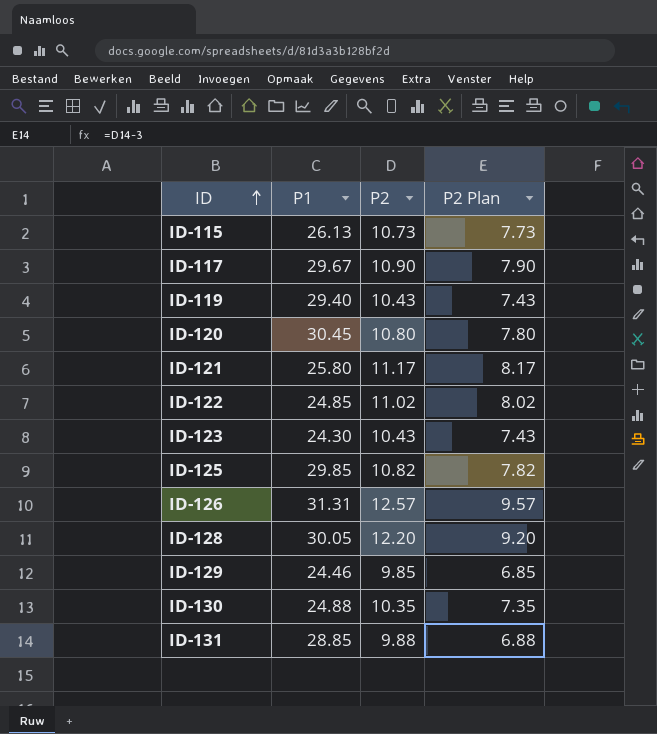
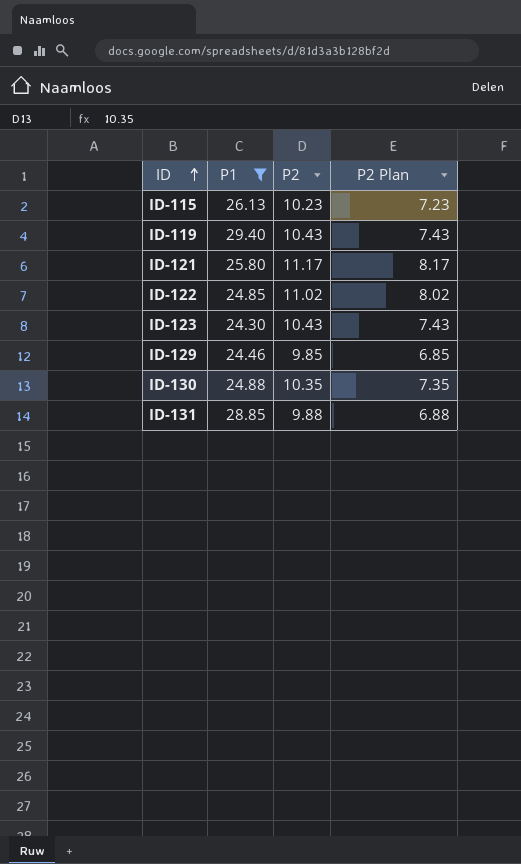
filter: none -> P1 <= 29.40
ID-115 | P2: 10.73 -> 10.23
ID-115 | P2 Plan: 7.73 -> 7.23

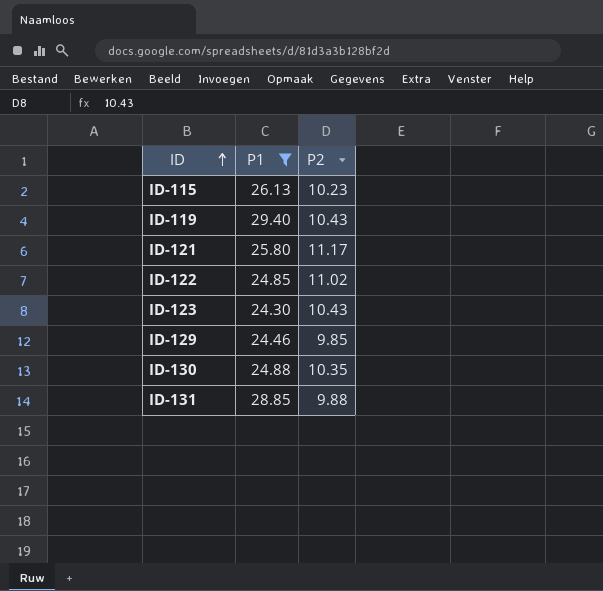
column P2 Plan | formula: [P2] - 3 -> none

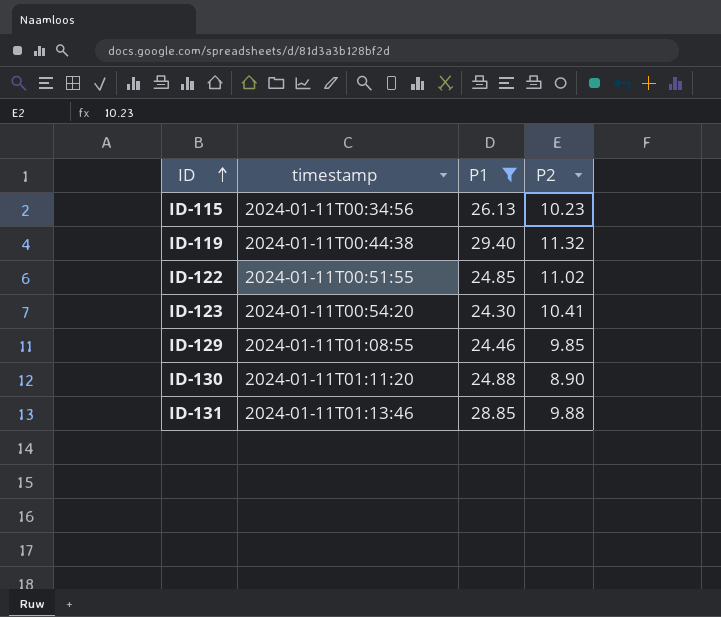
column timestamp | position: none -> 2
row ID-121: 25.80 | 11.17 -> none
ID-119 | P2: 10.43 -> 11.32
ID-123 | P2: 10.43 -> 10.41
ID-130 | P2: 10.35 -> 8.90

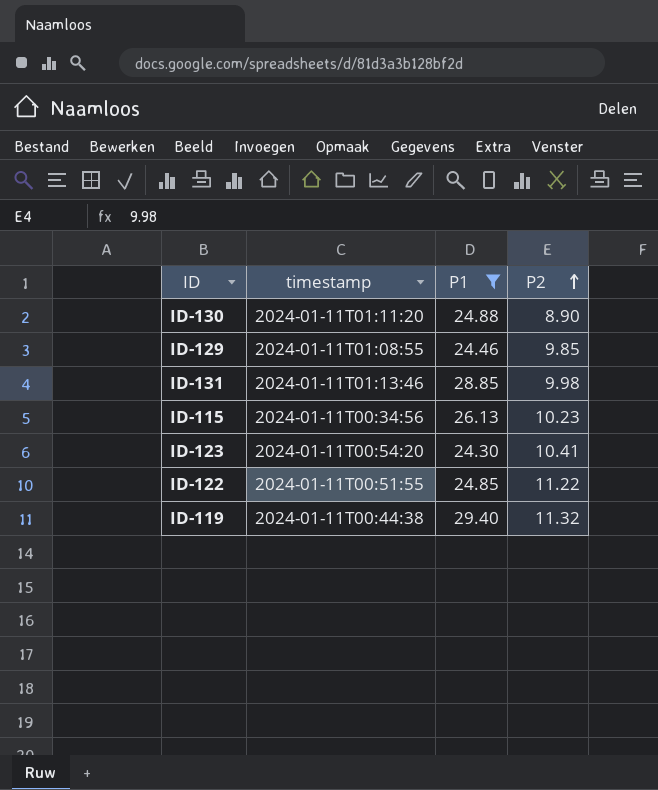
row order: ID ascending -> P2 ascending
ID-131 | P2: 9.88 -> 9.98
ID-122 | P2: 11.02 -> 11.22

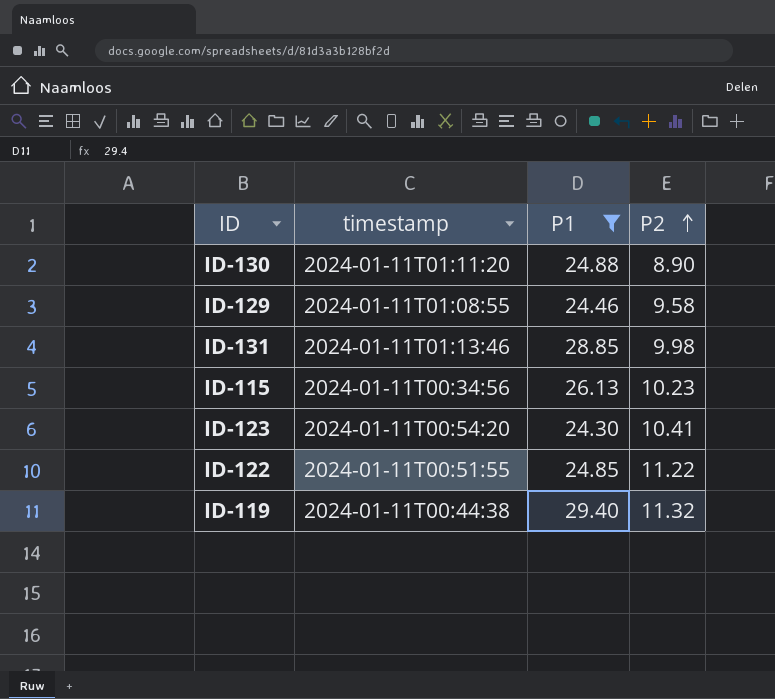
ID-129 | P2: 9.85 -> 9.58

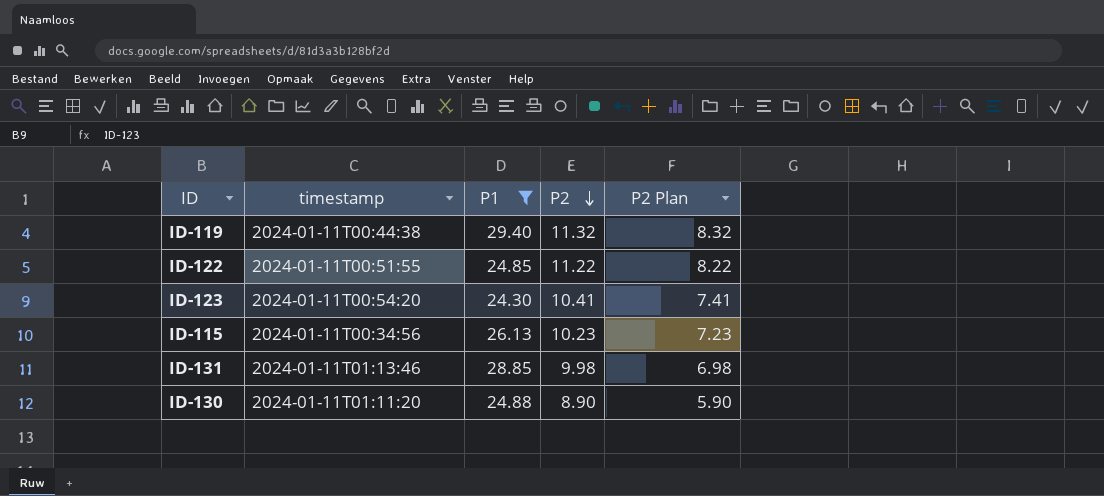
row order: P2 ascending -> P2 descending
column P2 Plan | formula: none -> [P2] - 3
row ID-129: 2024-01-11T01:08:55 | 24.46 | 9.58 -> none

